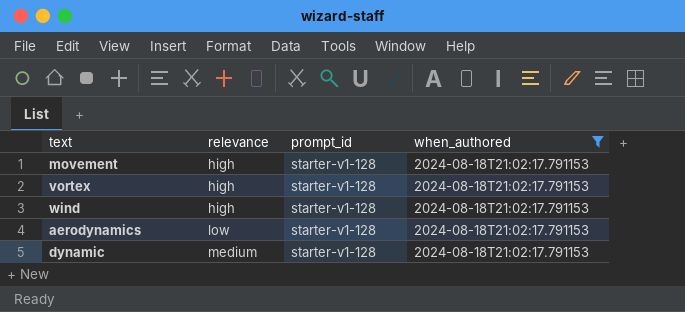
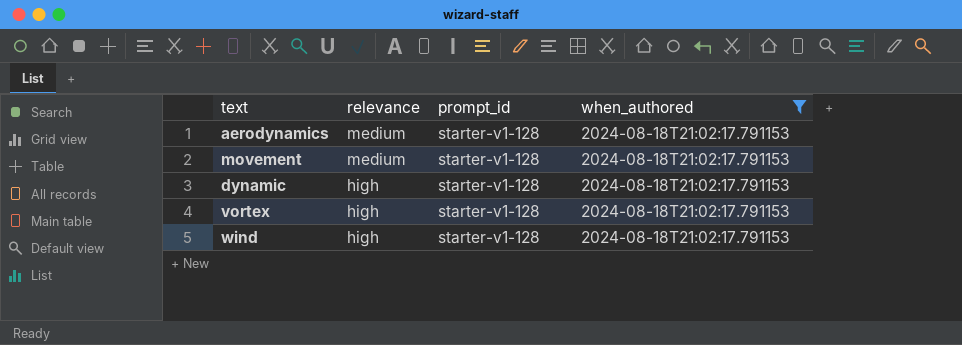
row order: relevance ascending -> relevance descending
aerodynamics | relevance: low -> medium
movement | relevance: high -> medium
dynamic | relevance: medium -> high

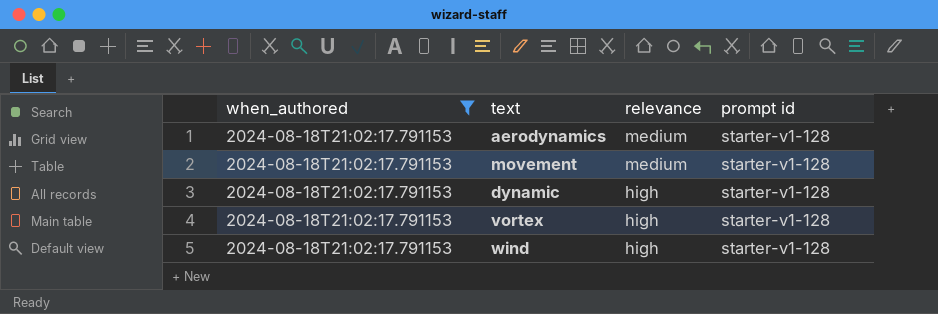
column when_authored | position: 4 -> 1
column name: prompt_id -> prompt id

